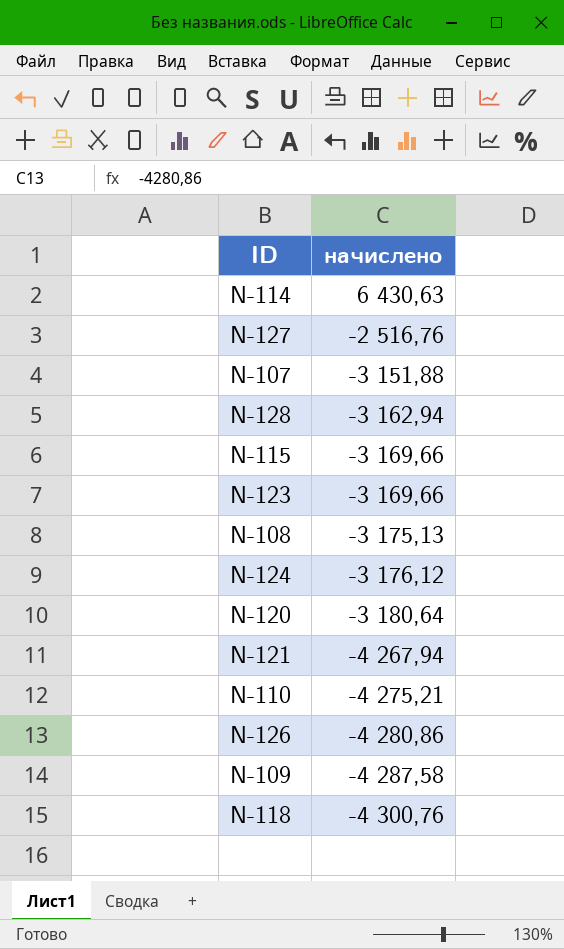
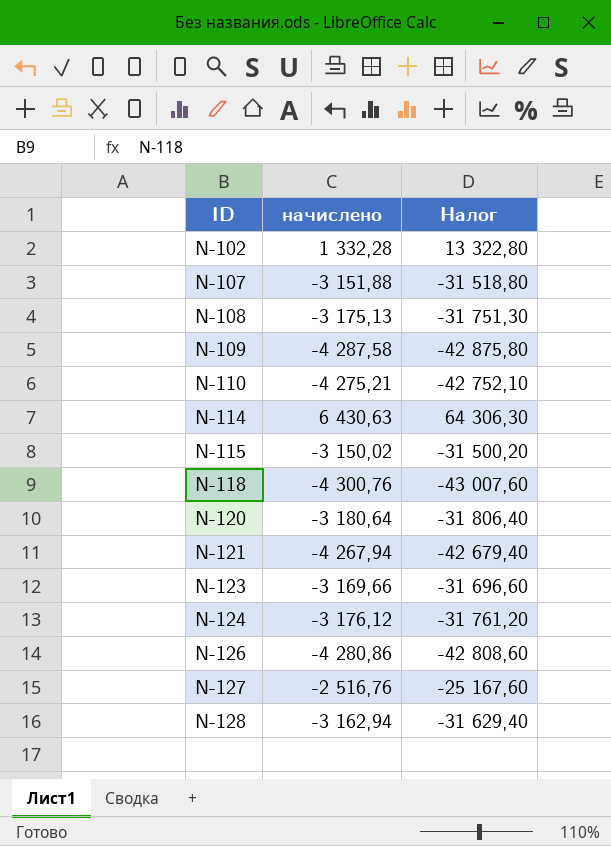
row order: начислено descending -> ID ascending
column Налог | formula: none -> [начислено] * 10
row N-102: none -> 1 332,28 | 13 322,80
N-115 | начислено: -3 169,66 -> -3 150,02

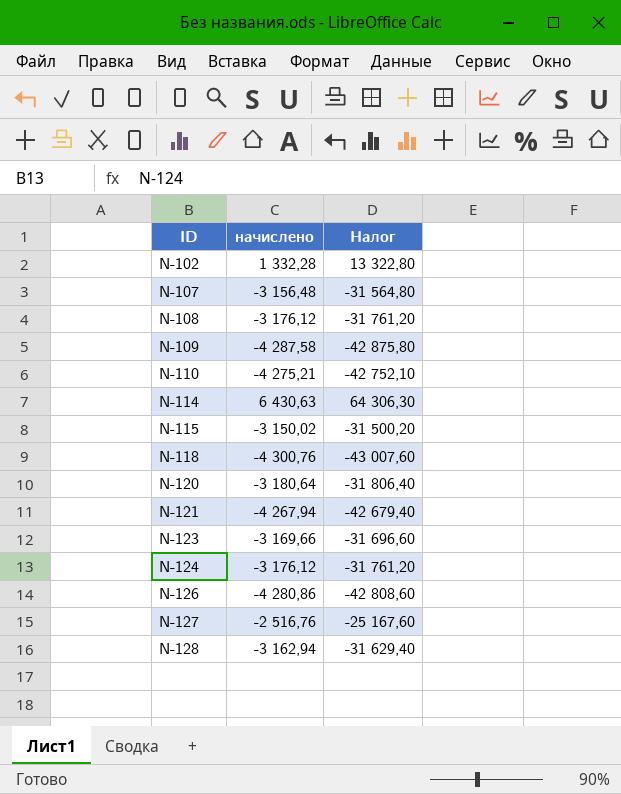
N-107 | начислено: -3 151,88 -> -3 156,48
N-107 | Налог: -31 518,80 -> -31 564,80
N-108 | начислено: -3 175,13 -> -3 176,12
N-108 | Налог: -31 751,30 -> -31 761,20

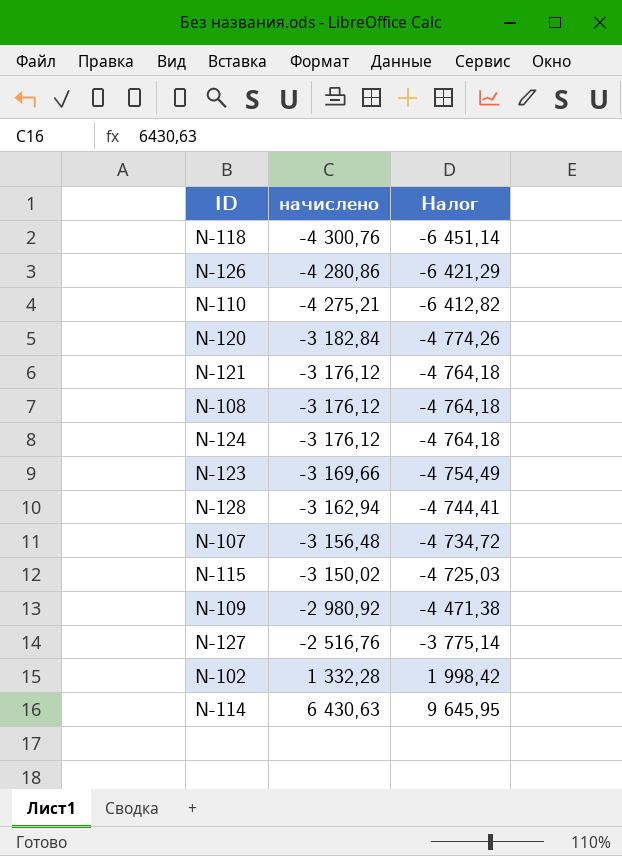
row order: ID ascending -> начислено ascending
column Налог | formula: [начислено] * 10 -> [начислено] * 1,5
N-120 | начислено: -3 180,64 -> -3 182,84
N-121 | начислено: -4 267,94 -> -3 176,12
N-109 | начислено: -4 287,58 -> -2 980,92

